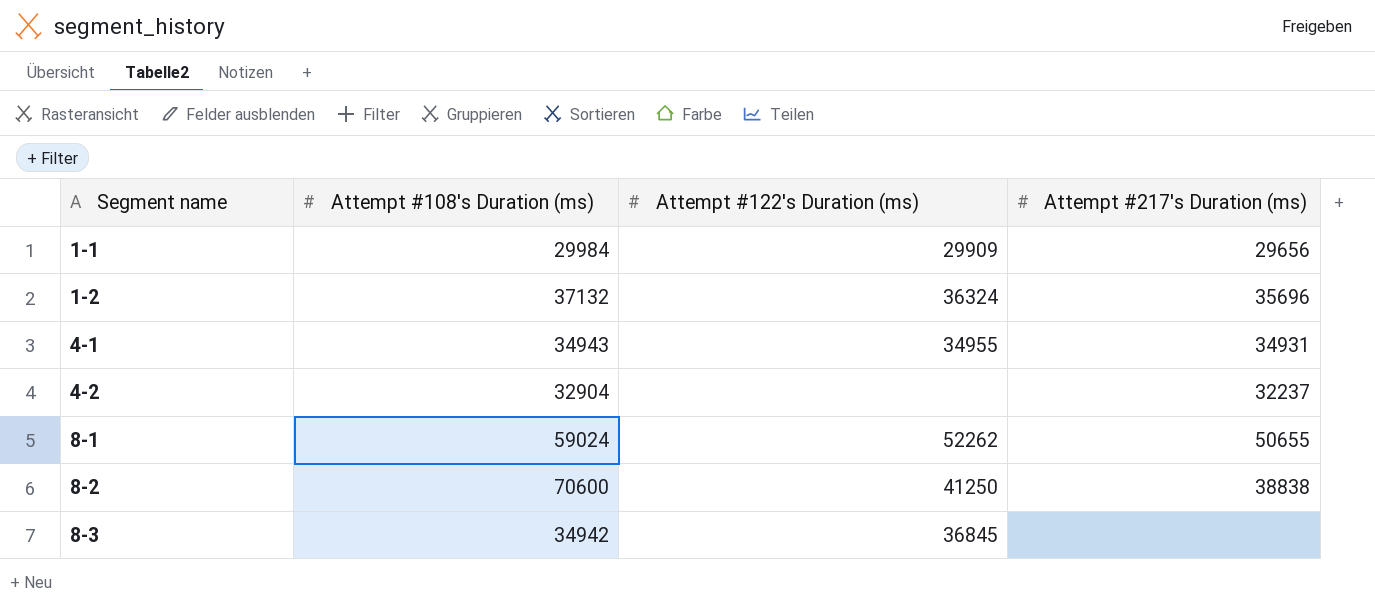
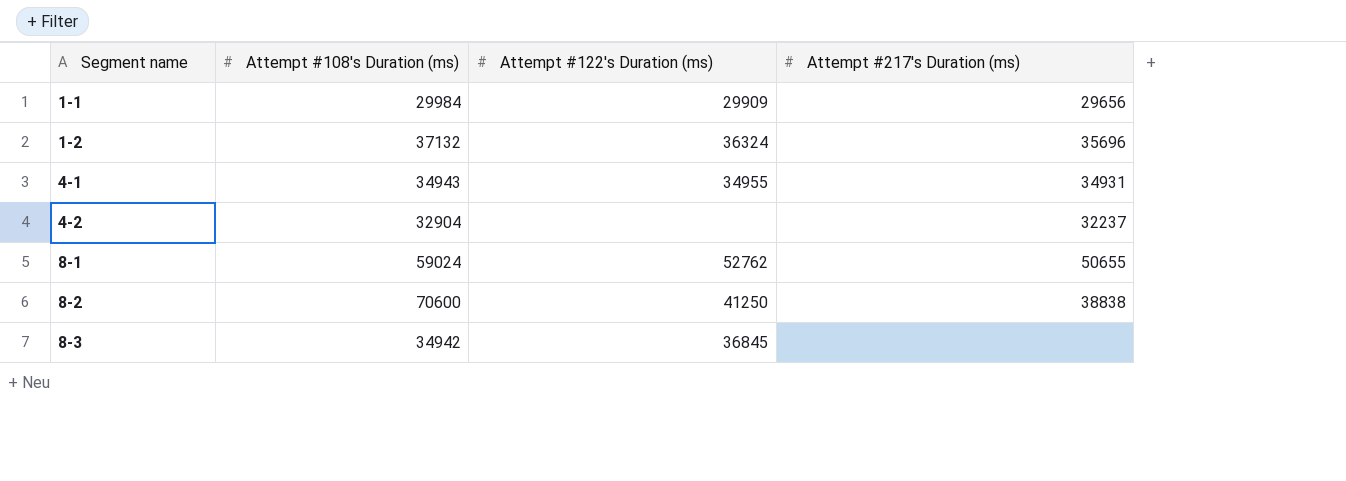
8-1 | Attempt #122's Duration (ms): 52262 -> 52762

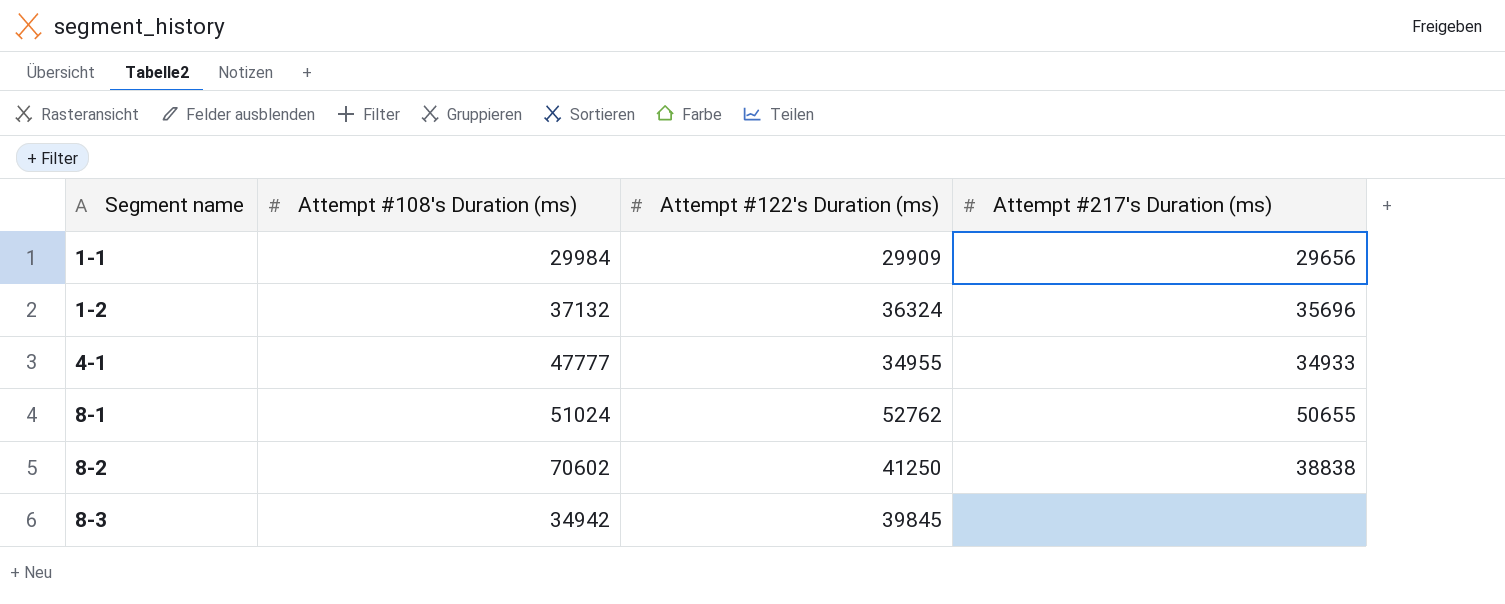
row 4-2: 32904 | none | 32237 -> none
4-1 | Attempt #108's Duration (ms): 34943 -> 47777
4-1 | Attempt #217's Duration (ms): 34931 -> 34933
8-1 | Attempt #108's Duration (ms): 59024 -> 51024
8-2 | Attempt #108's Duration (ms): 70600 -> 70602
8-3 | Attempt #122's Duration (ms): 36845 -> 39845

